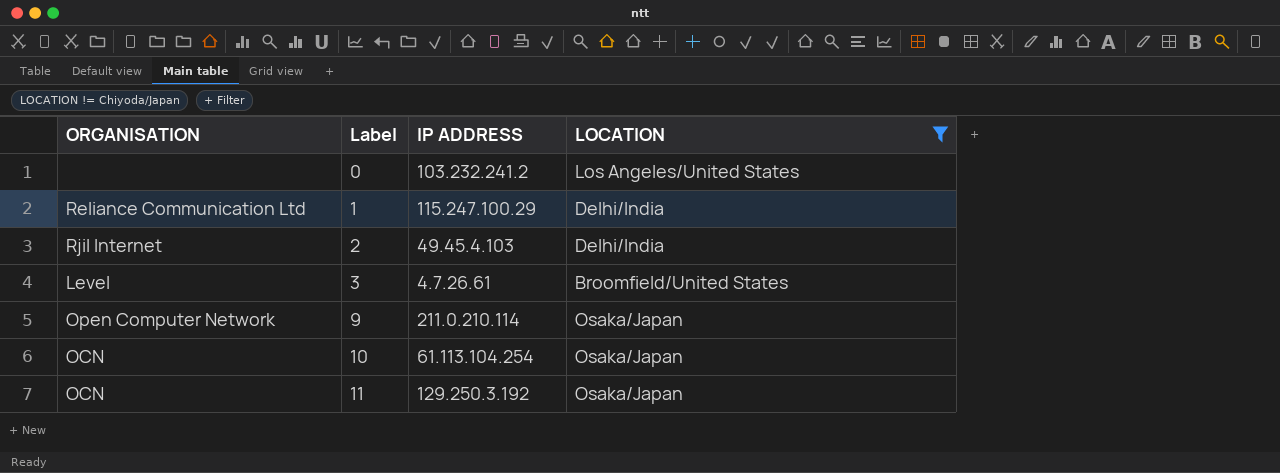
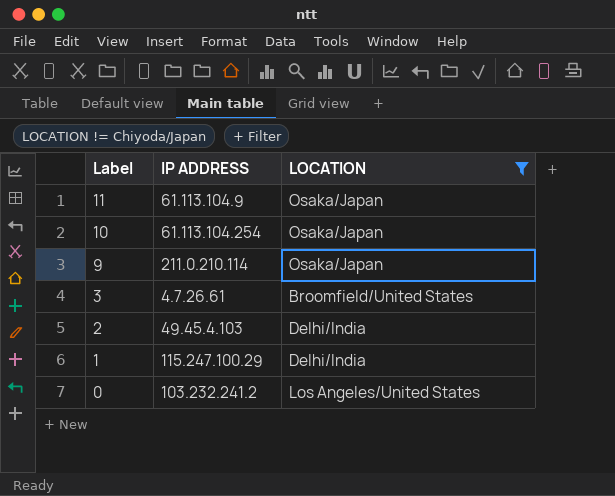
row order: Label ascending -> Label descending
column ORGANISATION | position: 1 -> none
11 | IP ADDRESS: 129.250.3.192 -> 61.113.104.9

